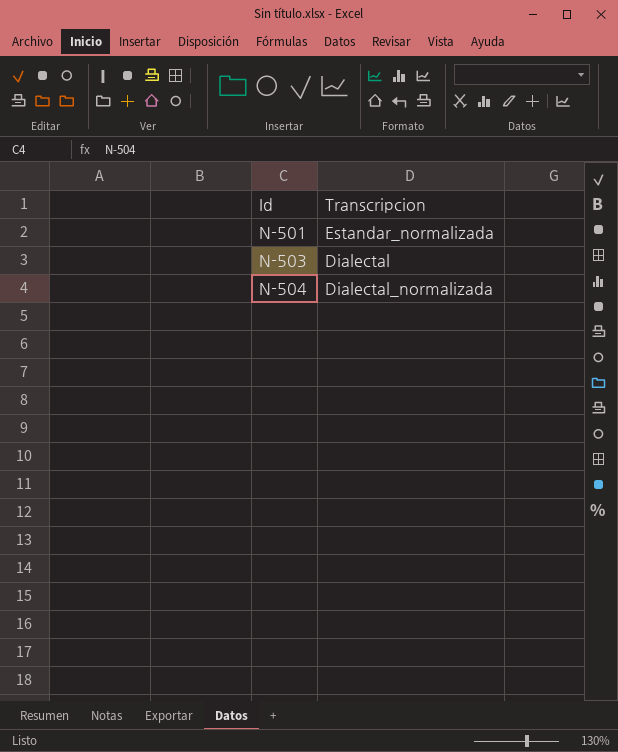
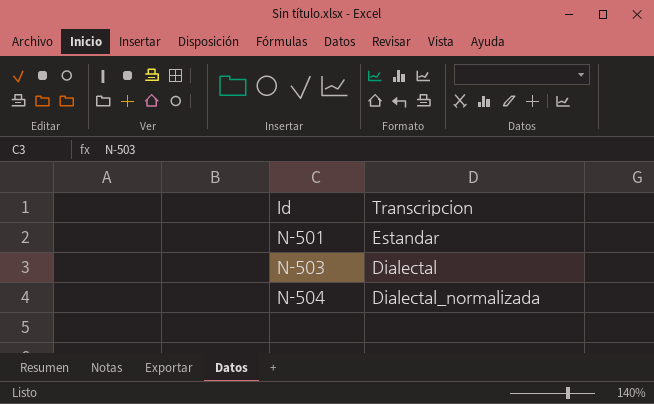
N-501 | Transcripcion: Estandar_normalizada -> Estandar

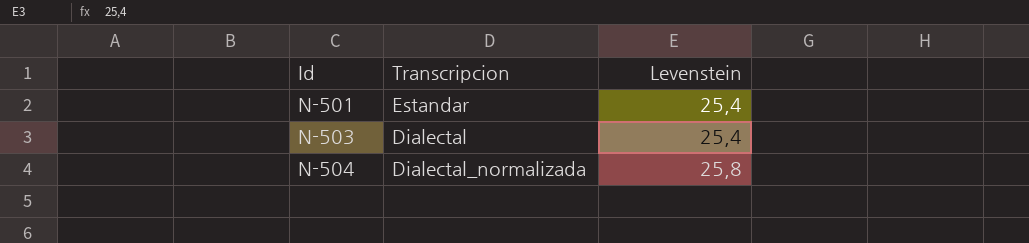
column Levenstein | position: none -> 3

